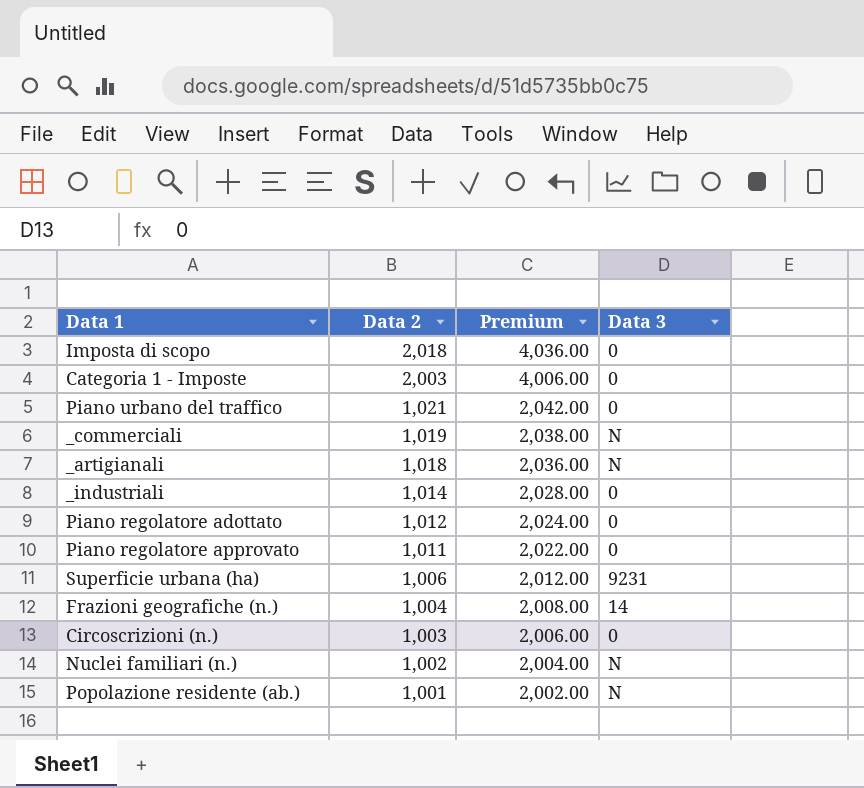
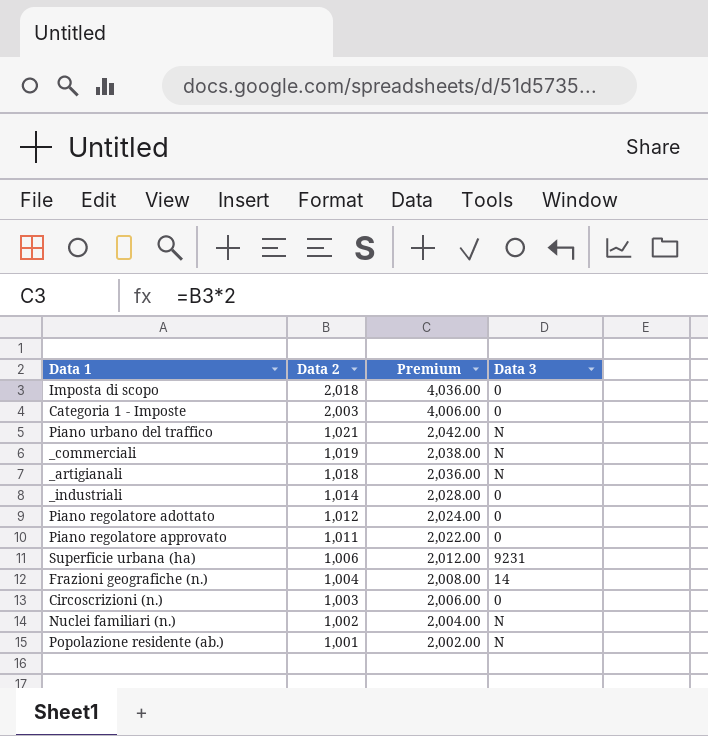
Piano urbano del traffico | Data 3: 0 -> N

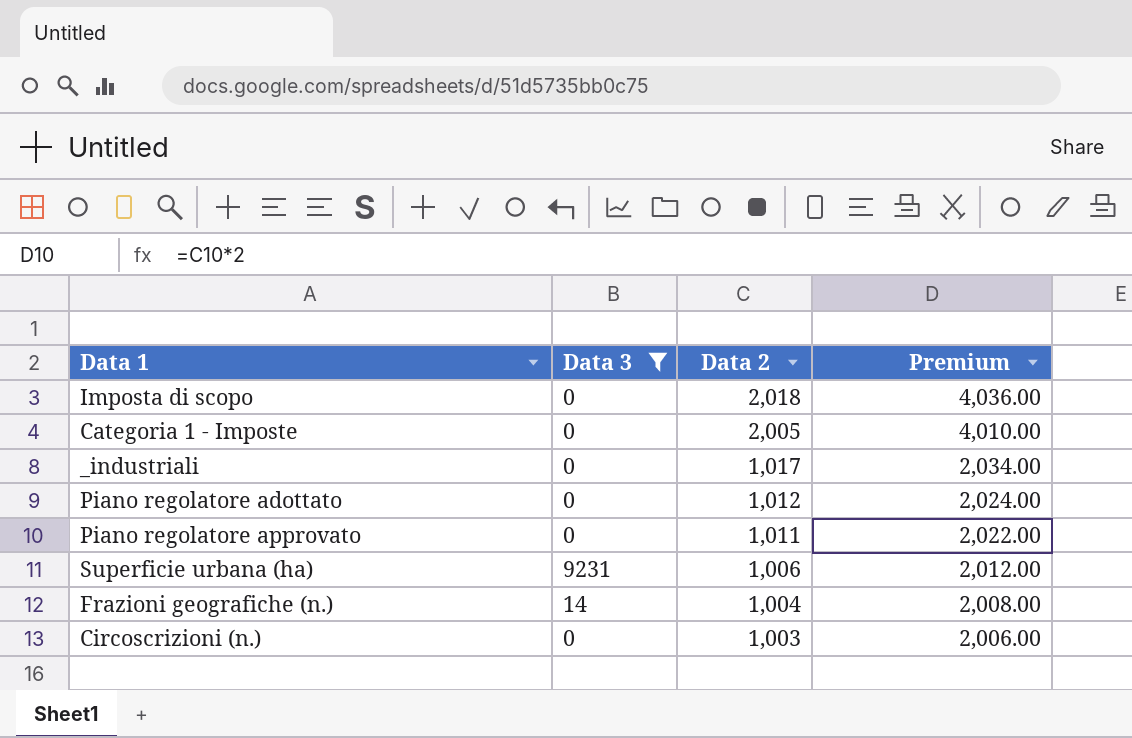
filter: none -> Data 3 != N
column Data 3 | position: 4 -> 2
Categoria 1 - Imposte | Data 2: 2,003 -> 2,005
Categoria 1 - Imposte | Premium: 4,006.00 -> 4,010.00
_industriali | Data 2: 1,014 -> 1,017
_industriali | Premium: 2,028.00 -> 2,034.00

